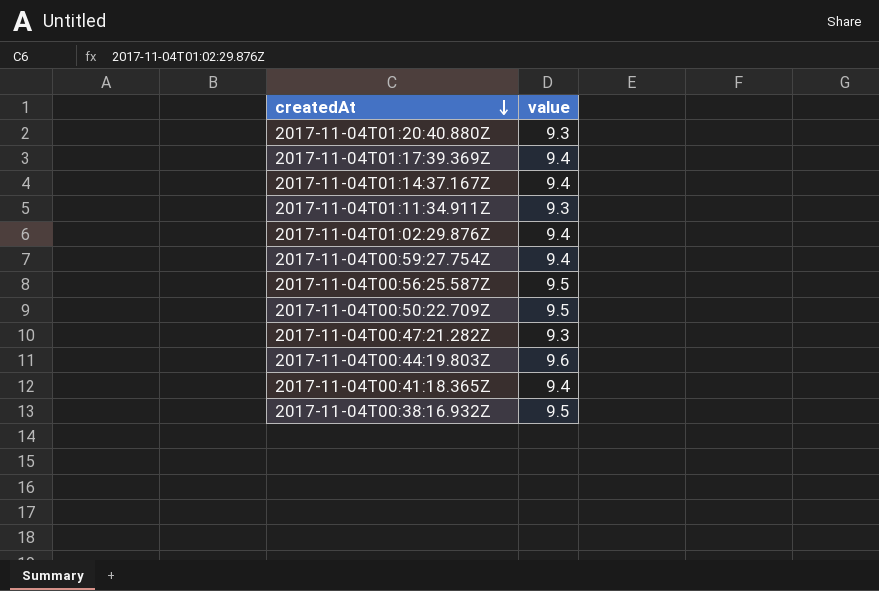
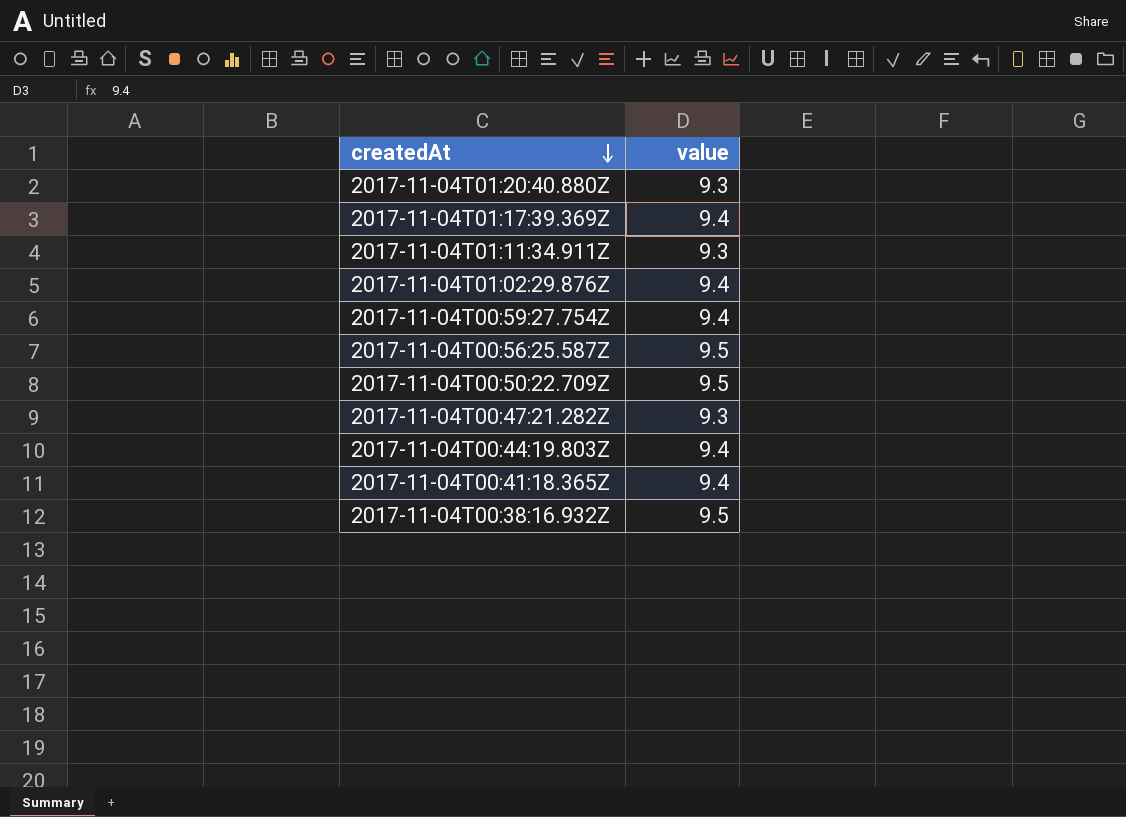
row 2017-11-04T01:14:37.167Z: 9.4 -> none
2017-11-04T00:44:19.803Z | value: 9.6 -> 9.4

